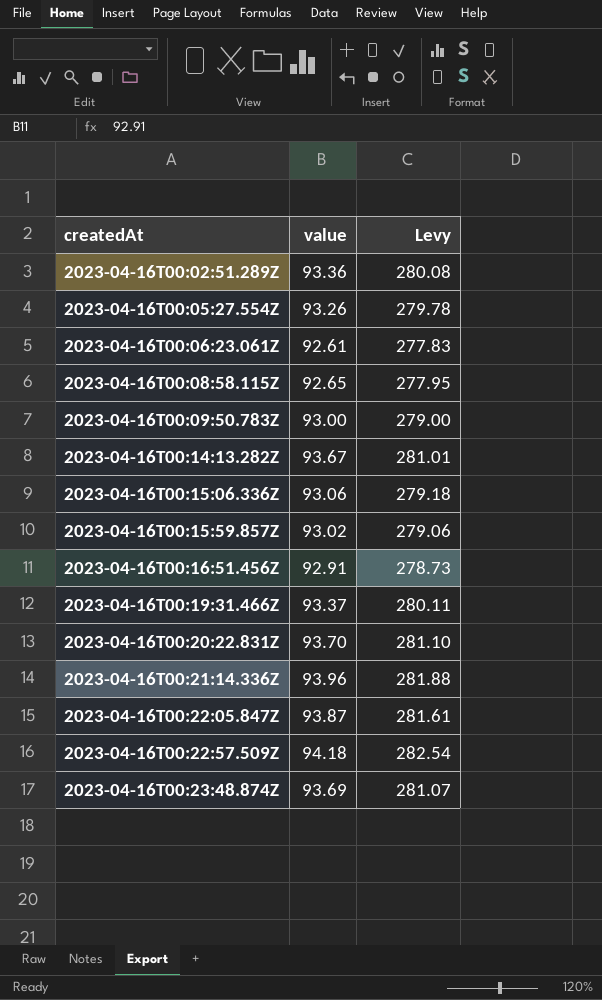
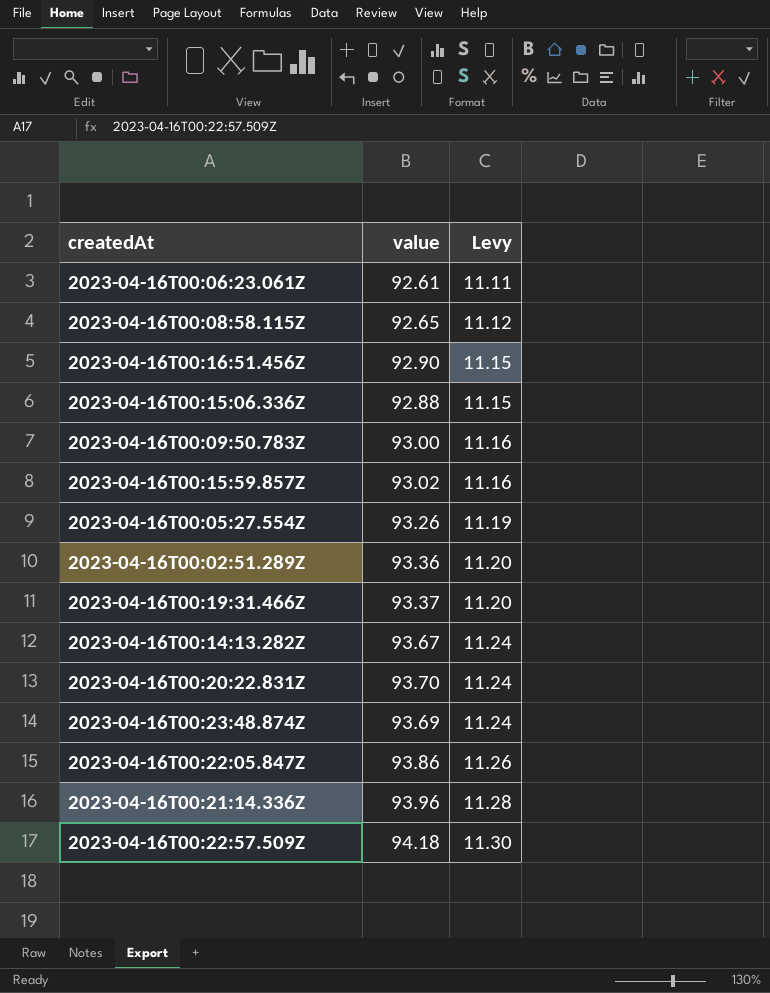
row order: createdAt ascending -> Levy ascending
column Levy | formula: [value] * 3 -> [value] * 0.12
2023-04-16T00:16:51.456Z | value: 92.91 -> 92.90
2023-04-16T00:15:06.336Z | value: 93.06 -> 92.88
2023-04-16T00:22:05.847Z | value: 93.87 -> 93.86

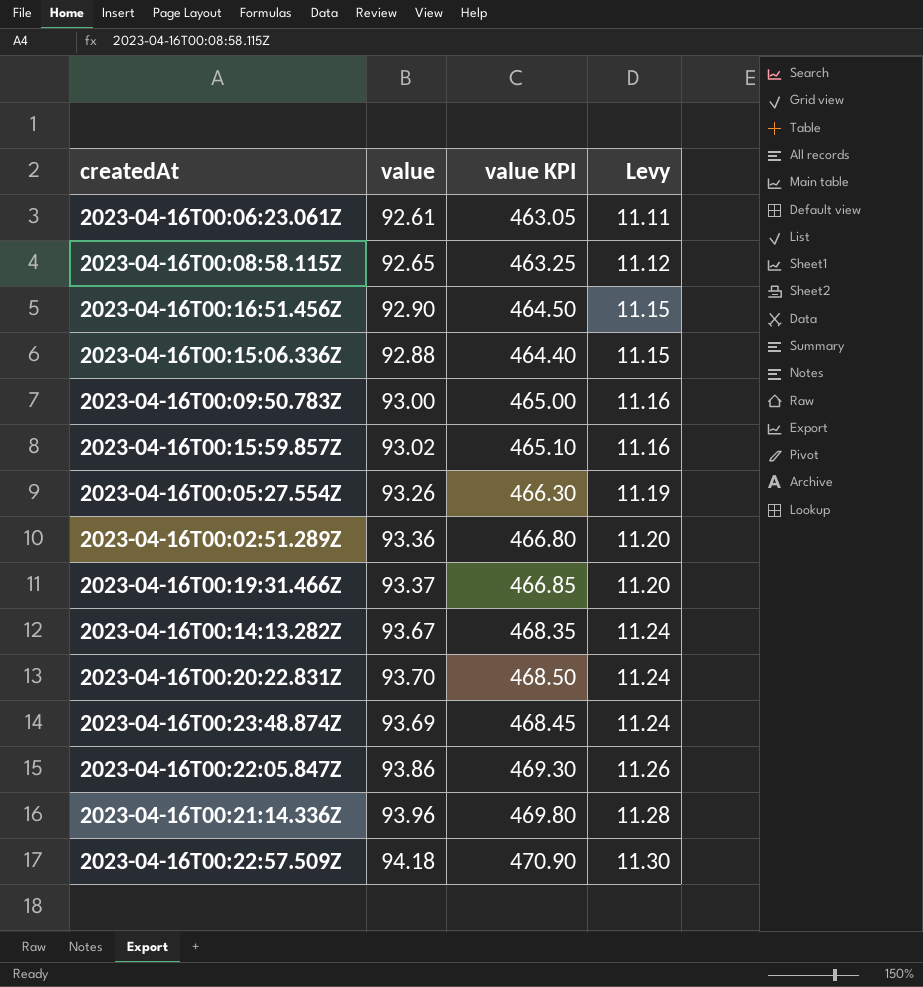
column value KPI | formula: none -> [value] * 5

